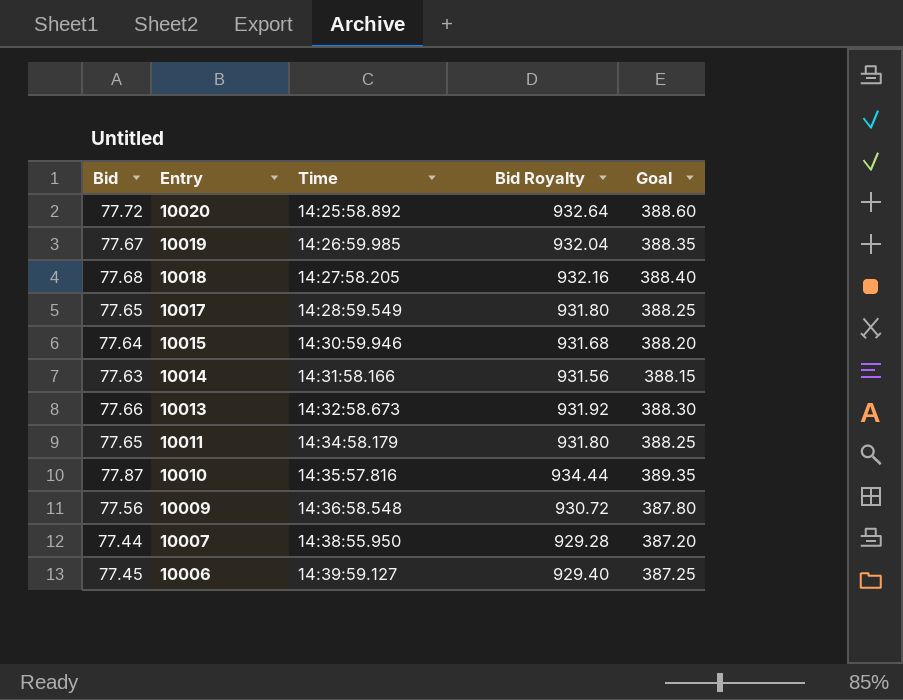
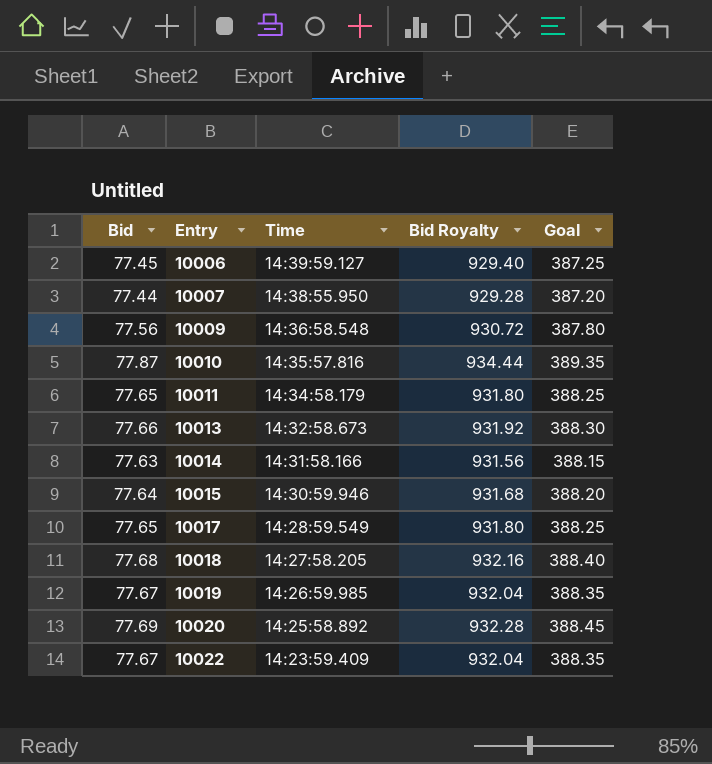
row order: Entry descending -> Entry ascending
10020 | Bid: 77.72 -> 77.69
10020 | Bid Royalty: 932.64 -> 932.28
10020 | Goal: 388.60 -> 388.45
row 10022: none -> 77.67 | 14:23:59.409 | 932.04 | 388.35

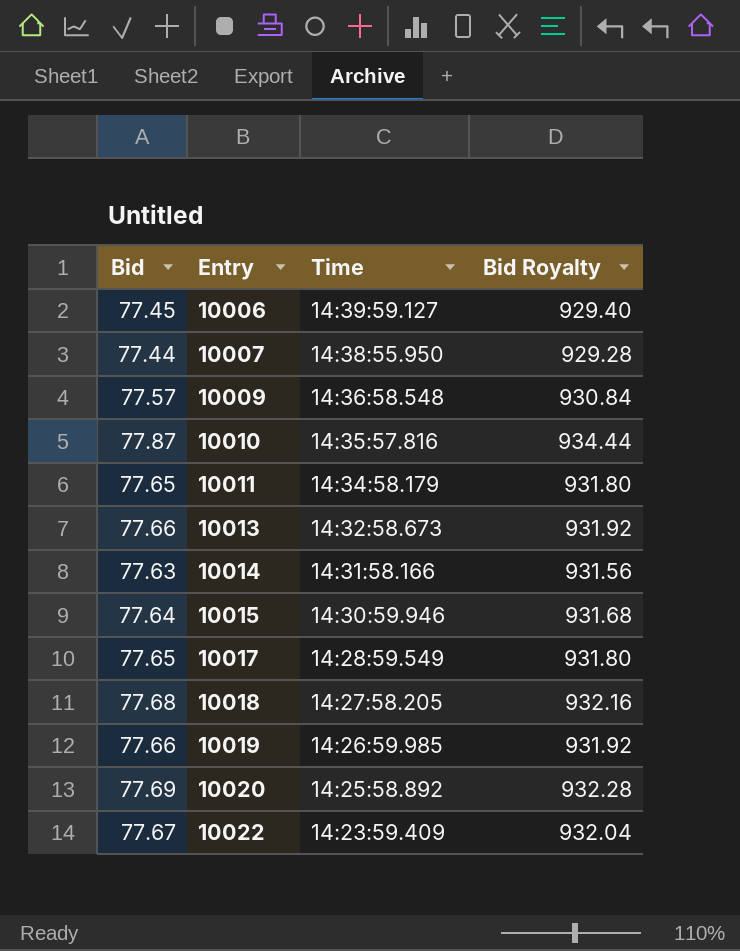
column Goal | formula: [Bid] * 5 -> none
10009 | Bid: 77.56 -> 77.57
10009 | Bid Royalty: 930.72 -> 930.84
10019 | Bid: 77.67 -> 77.66
10019 | Bid Royalty: 932.04 -> 931.92

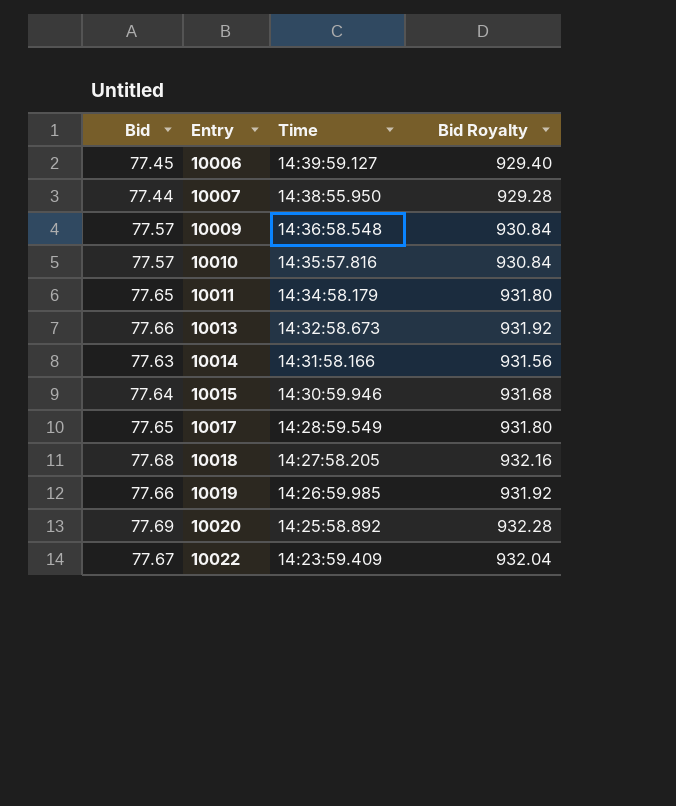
10010 | Bid: 77.87 -> 77.57
10010 | Bid Royalty: 934.44 -> 930.84

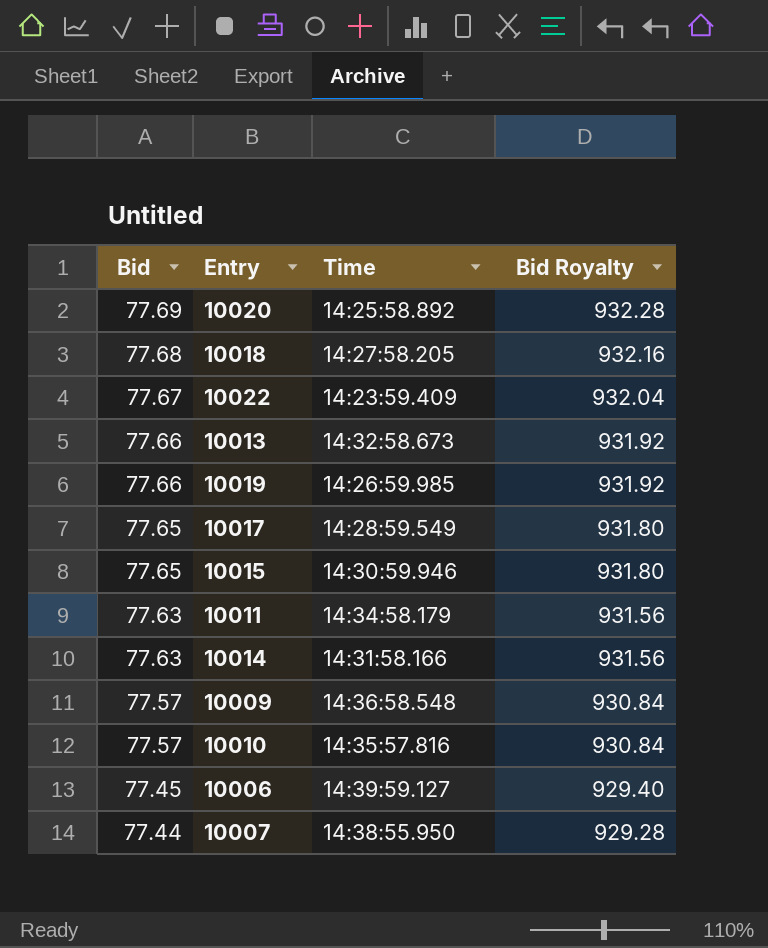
row order: Entry ascending -> Bid descending
10015 | Bid: 77.64 -> 77.65
10015 | Bid Royalty: 931.68 -> 931.80
10011 | Bid: 77.65 -> 77.63
10011 | Bid Royalty: 931.80 -> 931.56

